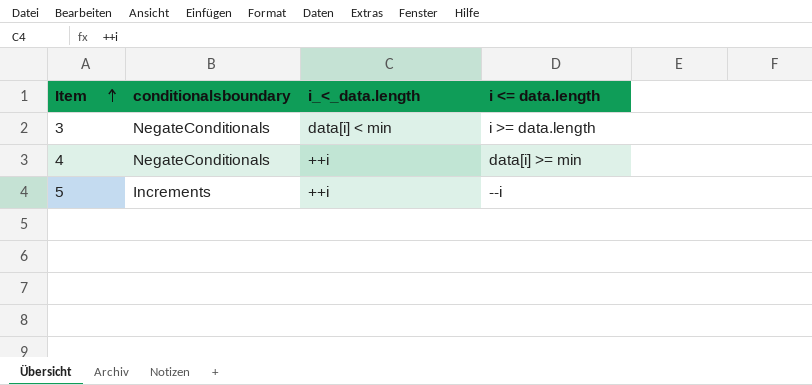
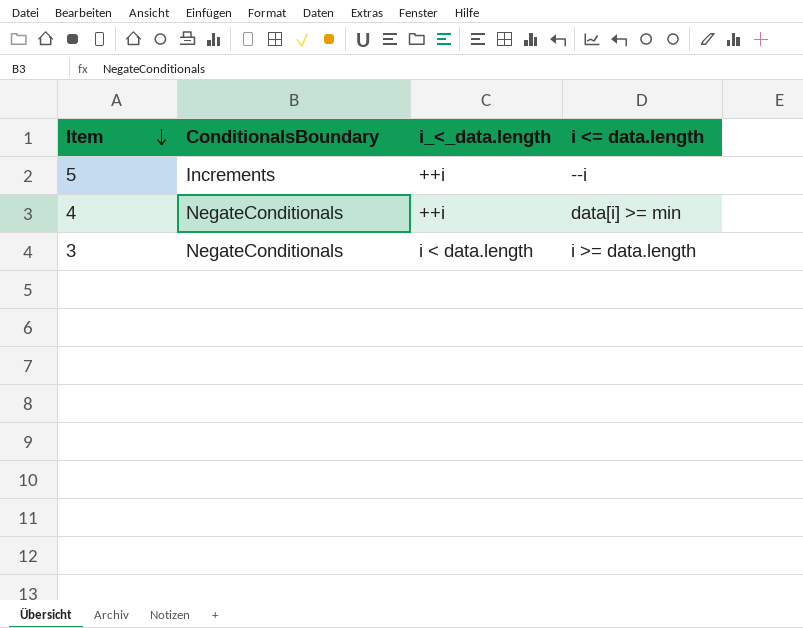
row order: Item ascending -> Item descending
column name: conditionalsboundary -> ConditionalsBoundary
3 | i_<_data.length: data[i] < min -> i < data.length

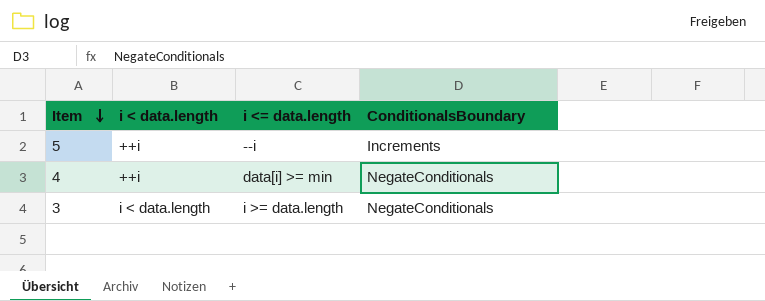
column name: i_<_data.length -> i < data.length
column ConditionalsBoundary | position: 2 -> 4

